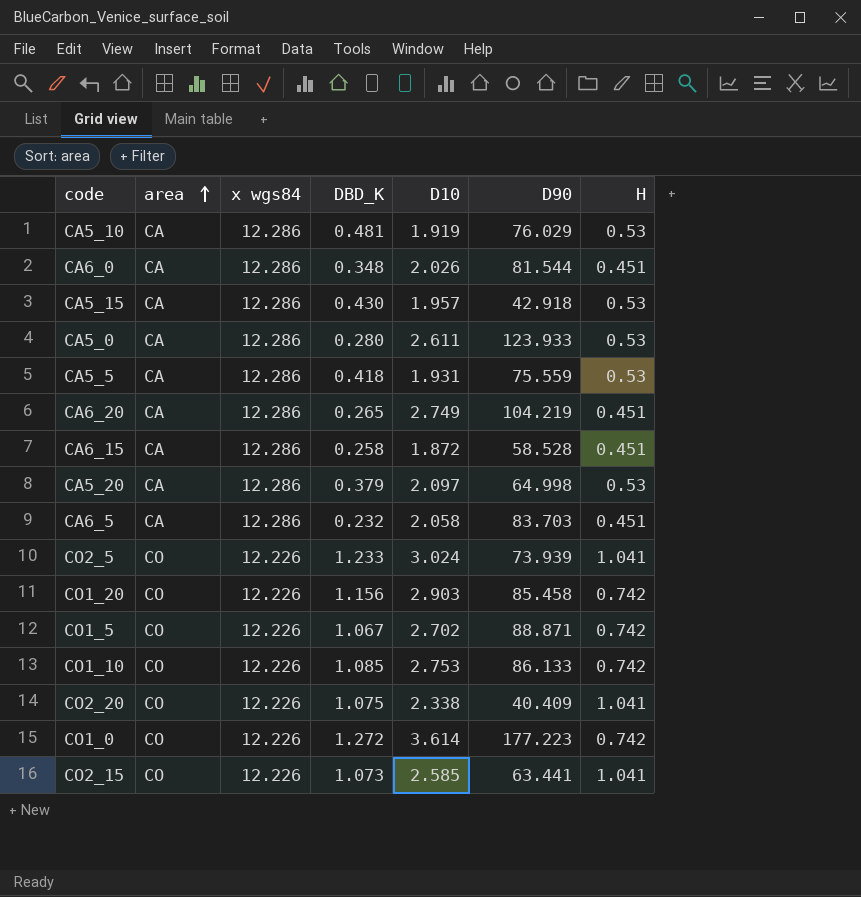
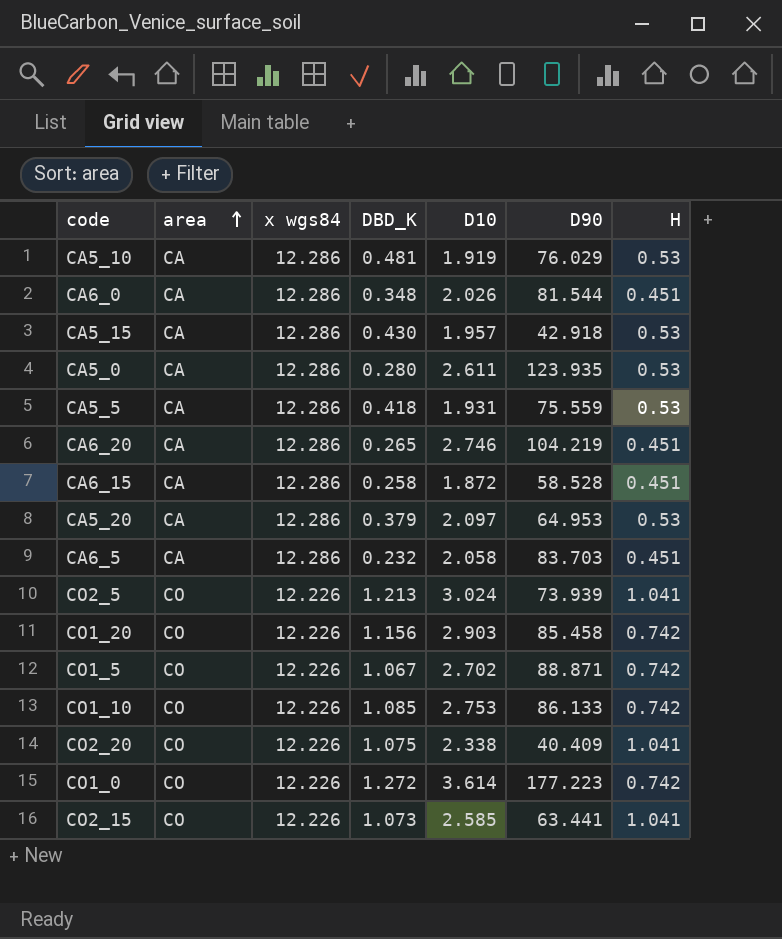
CA5_0 | D90: 123.933 -> 123.935
CA6_20 | D10: 2.749 -> 2.746
CA5_20 | D90: 64.998 -> 64.953
CO2_5 | DBD_K: 1.233 -> 1.213

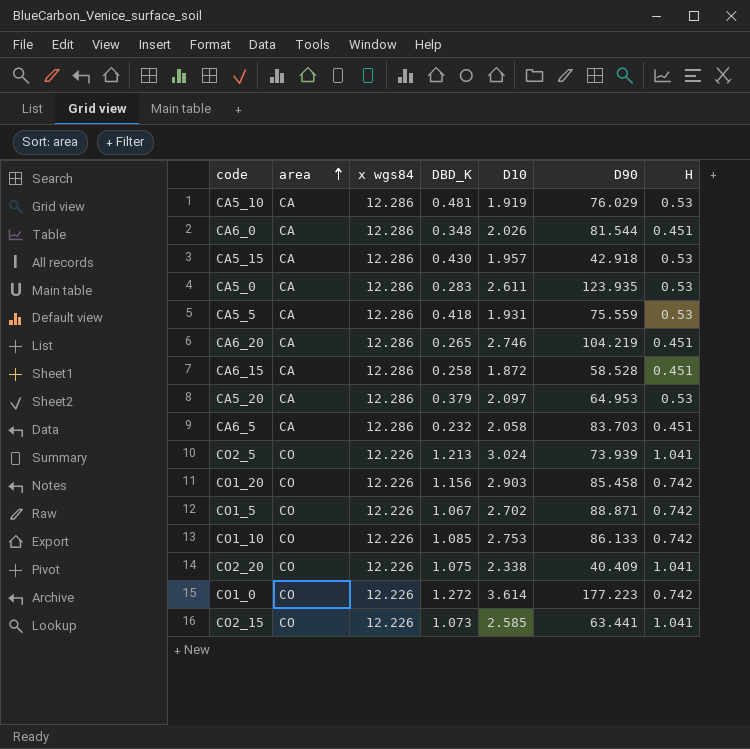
CA5_0 | DBD_K: 0.280 -> 0.283

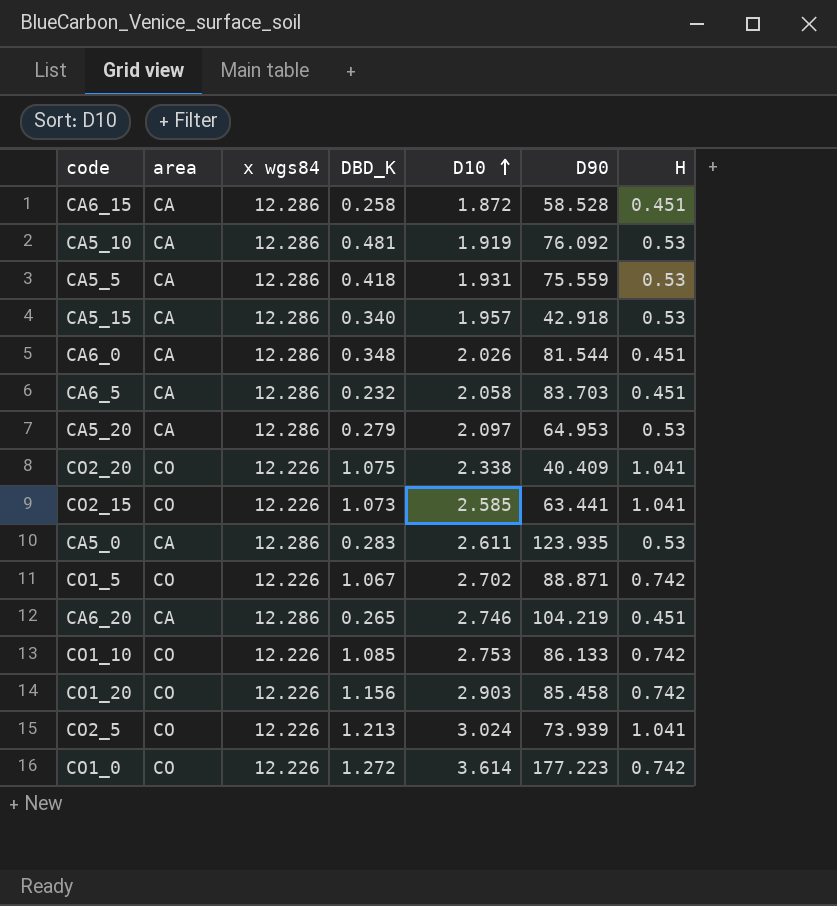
row order: area ascending -> D10 ascending
CA5_10 | D90: 76.029 -> 76.092
CA5_15 | DBD_K: 0.430 -> 0.340
CA5_20 | DBD_K: 0.379 -> 0.279

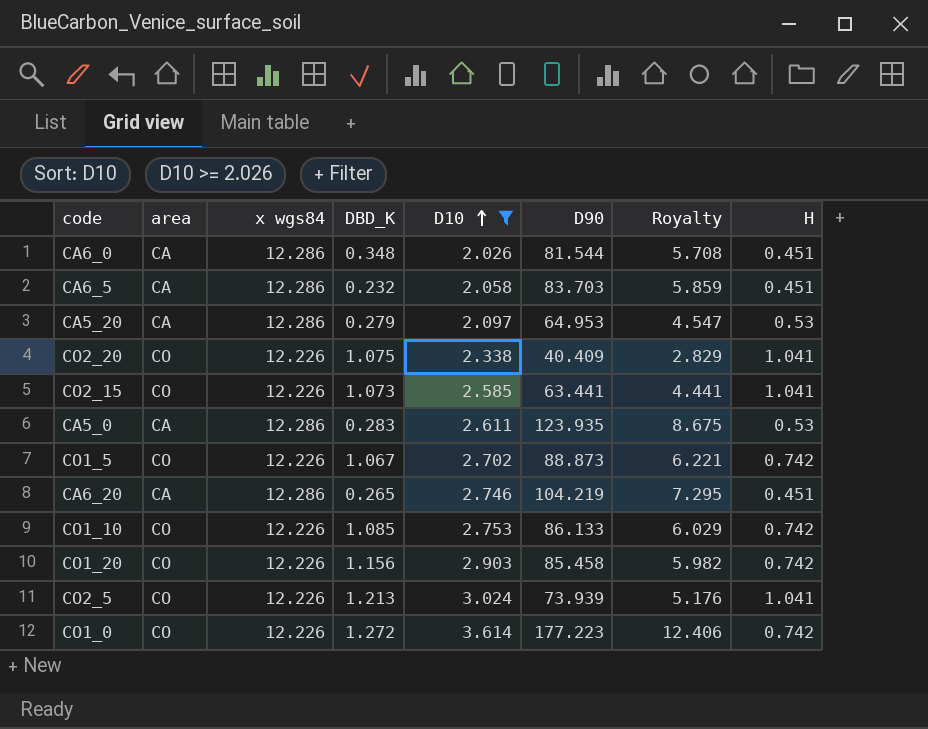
filter: none -> D10 >= 2.026
column Royalty | formula: none -> [D90] * 0.07
CO1_5 | D90: 88.871 -> 88.873

